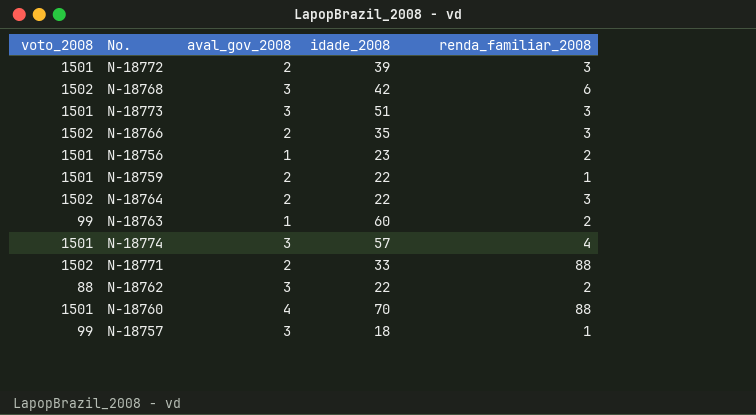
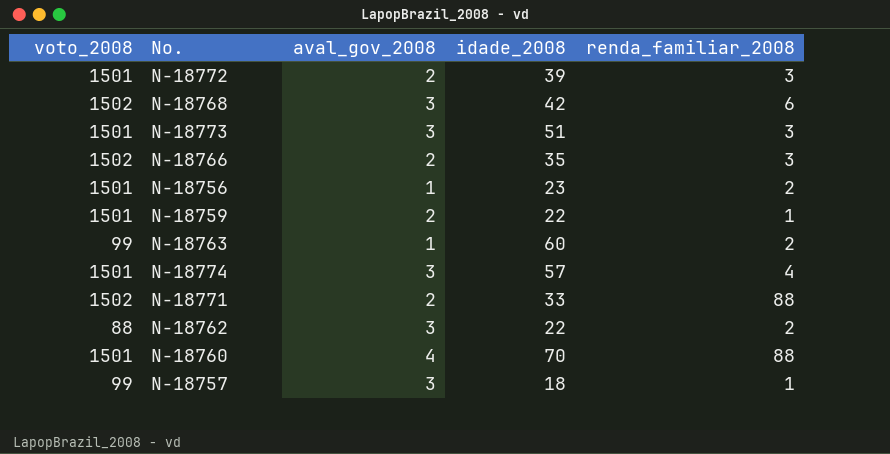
row N-18764: 1502 | 2 | 22 | 3 -> none

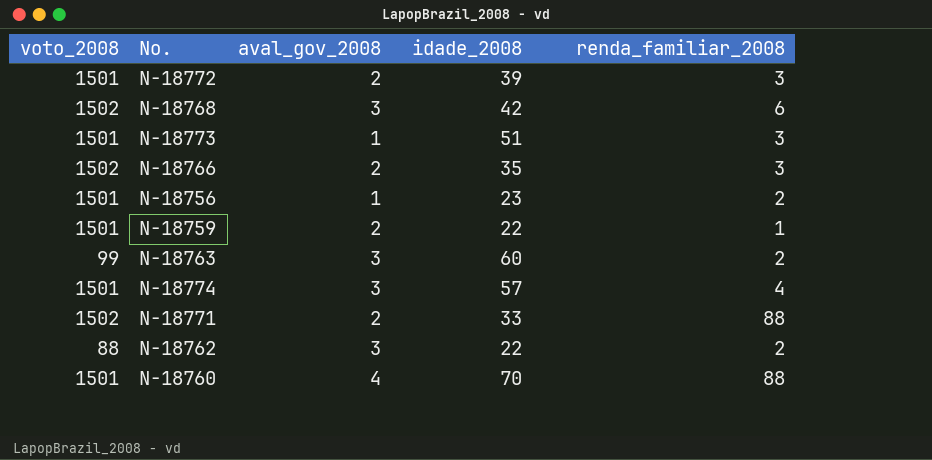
row N-18757: 99 | 3 | 18 | 1 -> none
N-18773 | aval_gov_2008: 3 -> 1
N-18763 | aval_gov_2008: 1 -> 3

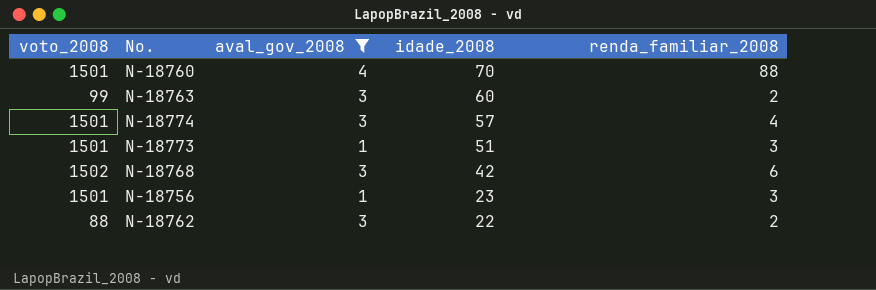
filter: none -> aval_gov_2008 != 2
row order: none -> idade_2008 descending
N-18756 | renda_familiar_2008: 2 -> 3

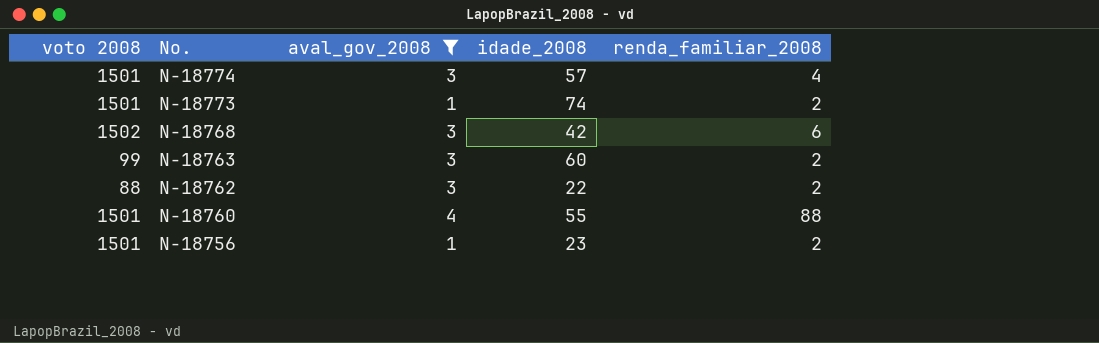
row order: idade_2008 descending -> No. descending
column name: voto_2008 -> voto 2008
N-18773 | idade_2008: 51 -> 74
N-18773 | renda_familiar_2008: 3 -> 2
N-18760 | idade_2008: 70 -> 55
N-18756 | renda_familiar_2008: 3 -> 2

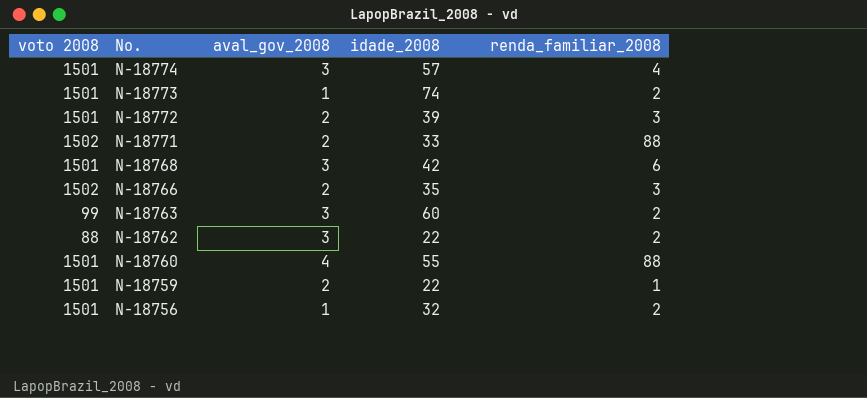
filter: aval_gov_2008 != 2 -> none
N-18768 | voto 2008: 1502 -> 1501
N-18756 | idade_2008: 23 -> 32

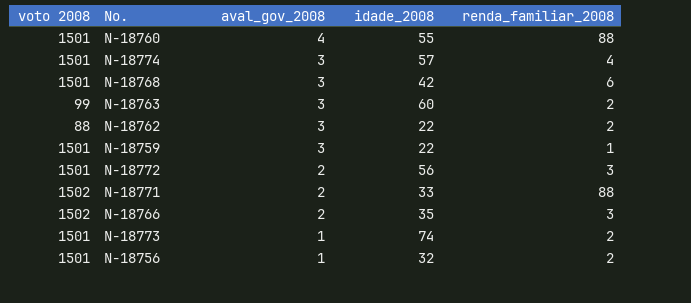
row order: No. descending -> aval_gov_2008 descending
N-18759 | aval_gov_2008: 2 -> 3
N-18772 | idade_2008: 39 -> 56

